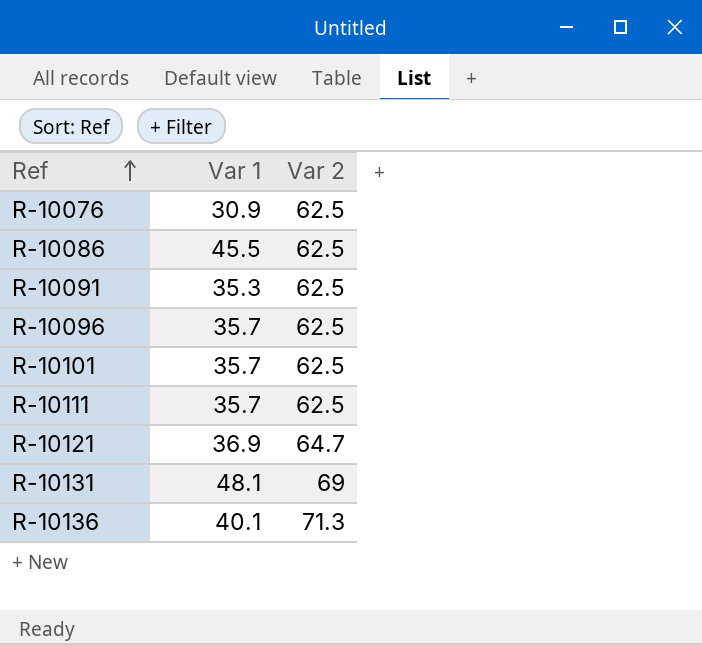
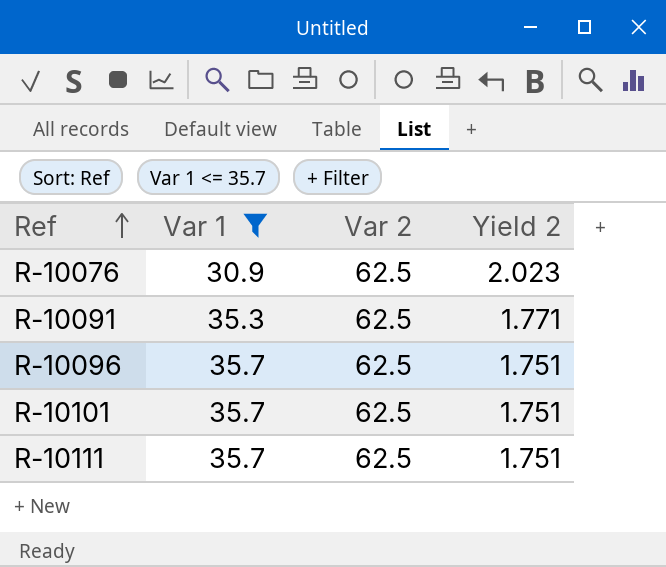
filter: none -> Var 1 <= 35.7
column Yield 2 | formula: none -> [Var 2] / [Var 1]

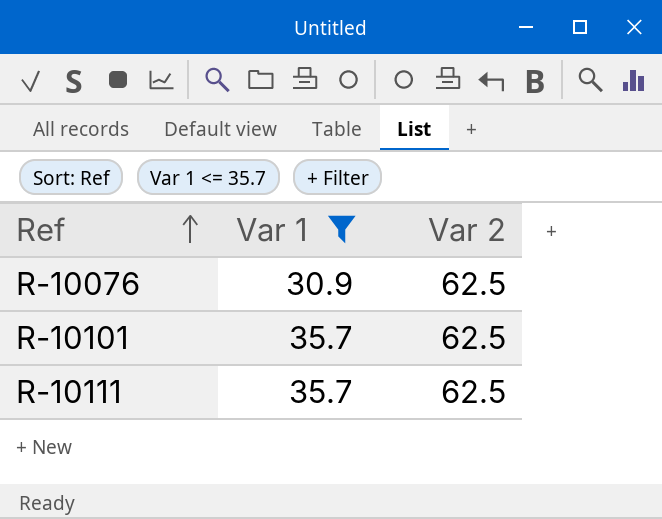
column Yield 2 | formula: [Var 2] / [Var 1] -> none
row R-10091: 35.3 | 62.5 | 1.771 -> none
row R-10096: 35.7 | 62.5 | 1.751 -> none

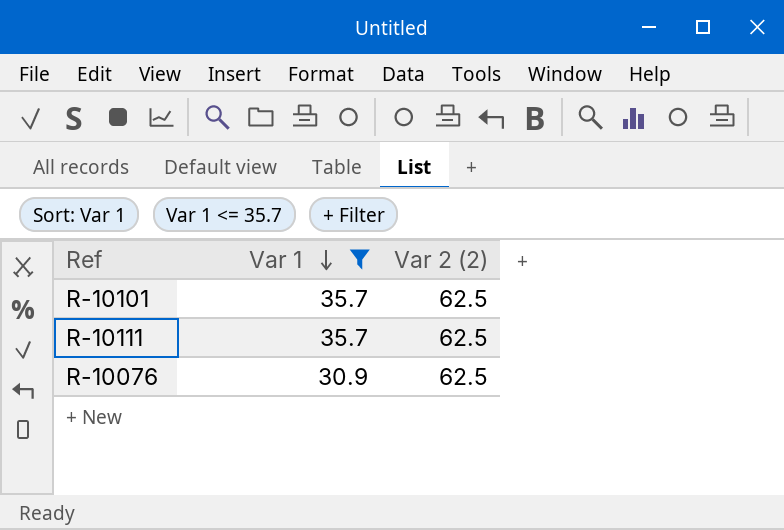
row order: Ref ascending -> Var 1 descending
column name: Var 2 -> Var 2 (2)

